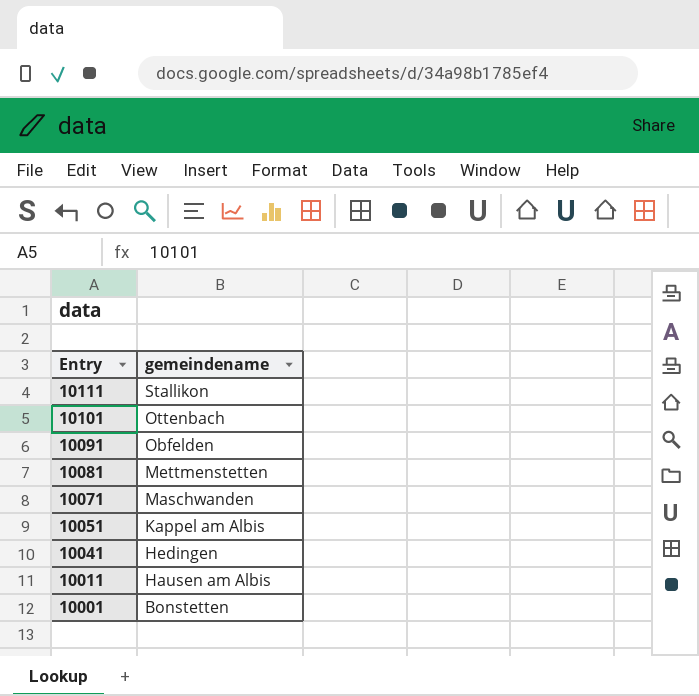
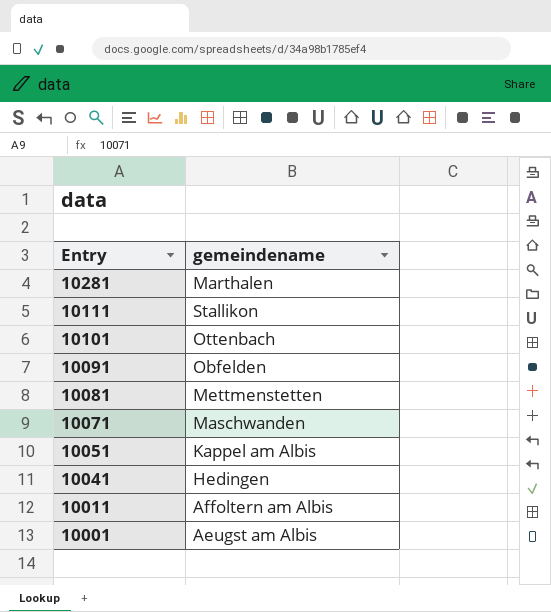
row 10281: none -> Marthalen
10011 | gemeindename: Hausen am Albis -> Affoltern am Albis
10001 | gemeindename: Bonstetten -> Aeugst am Albis

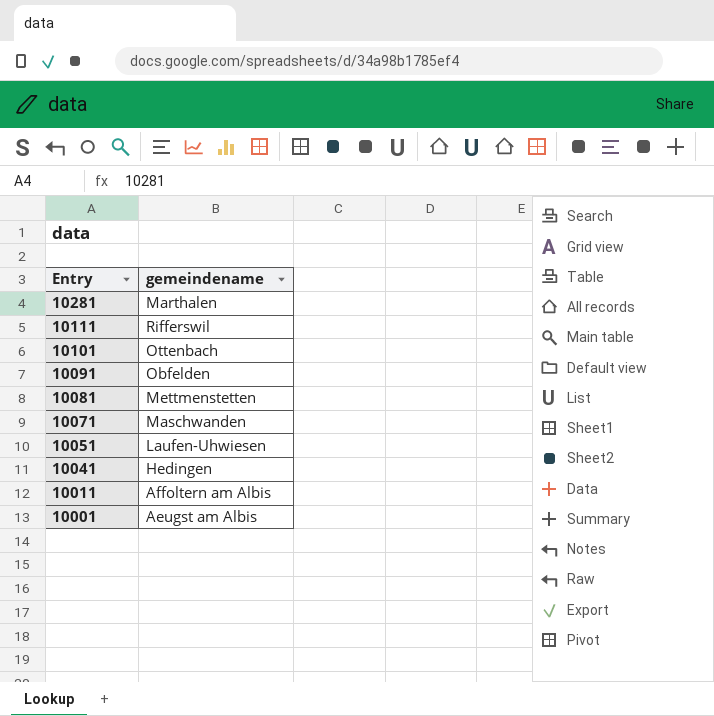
10111 | gemeindename: Stallikon -> Rifferswil
10051 | gemeindename: Kappel am Albis -> Laufen-Uhwiesen

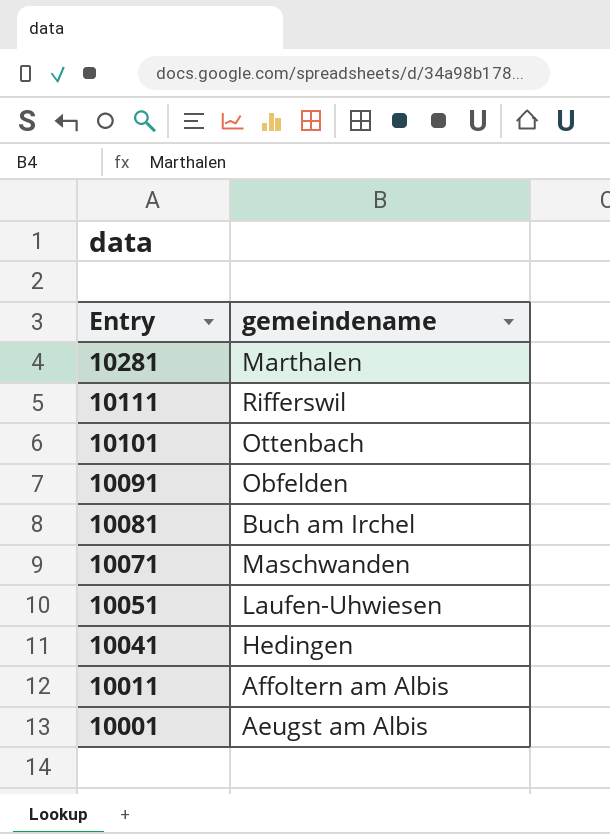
10081 | gemeindename: Mettmenstetten -> Buch am Irchel

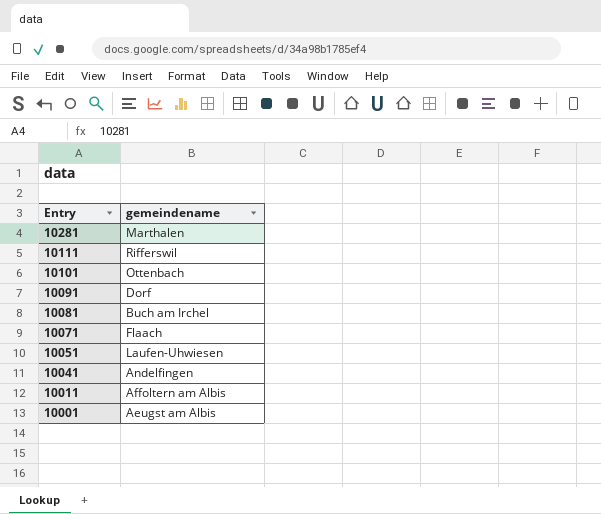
10091 | gemeindename: Obfelden -> Dorf
10071 | gemeindename: Maschwanden -> Flaach
10041 | gemeindename: Hedingen -> Andelfingen

